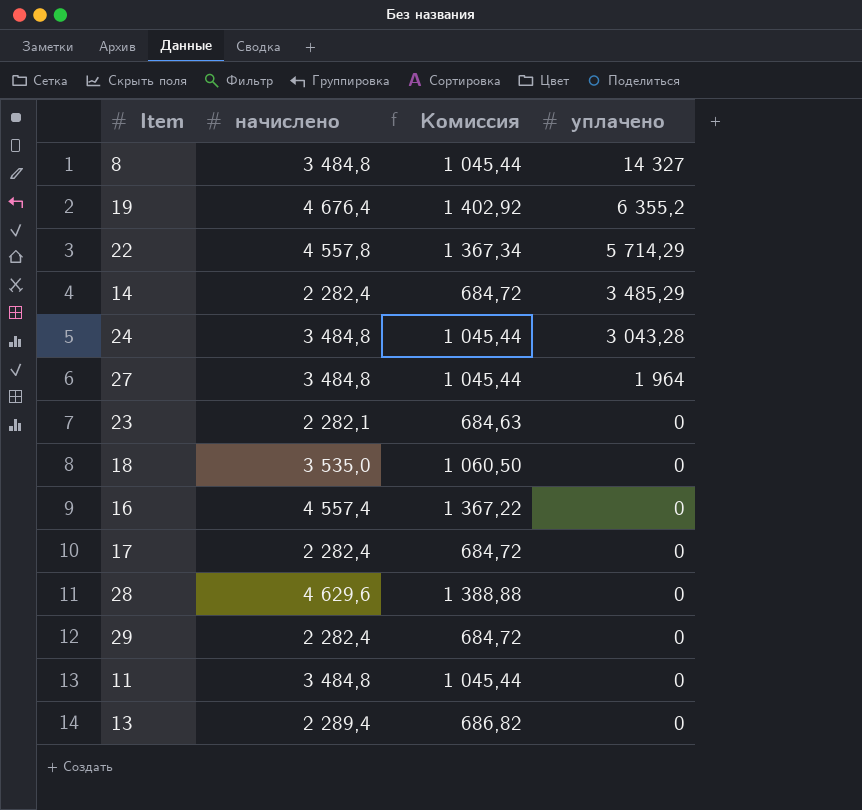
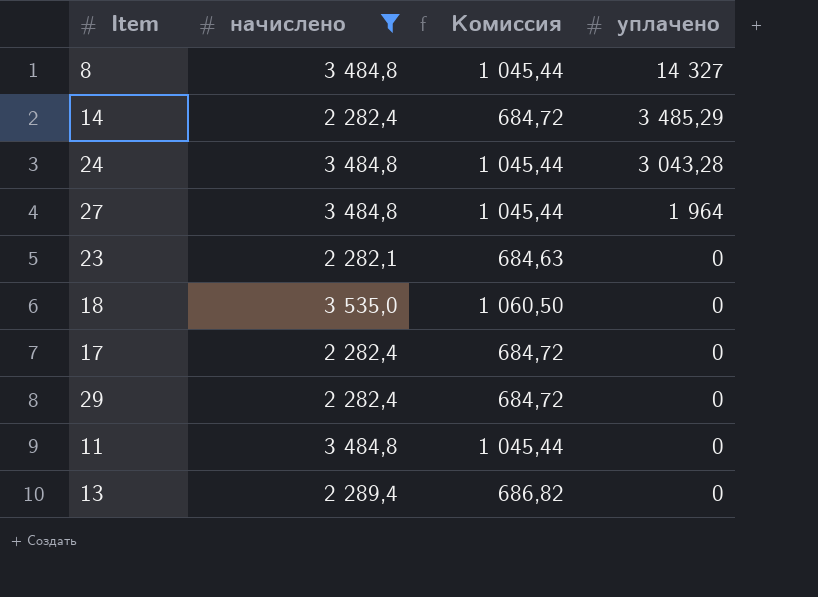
filter: none -> начислено <= 3 535,0

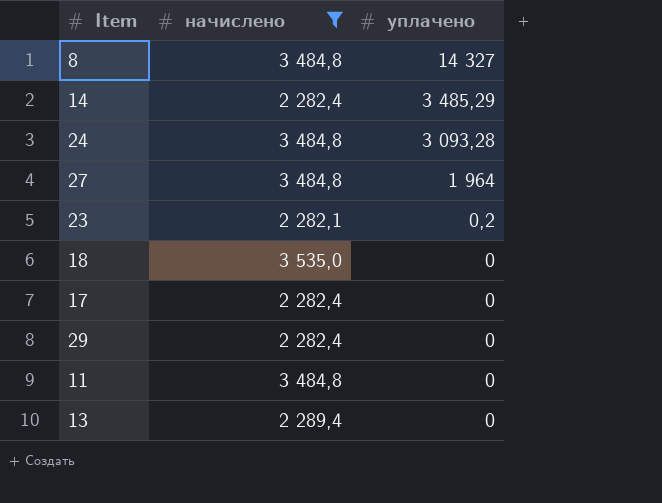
column Комиссия | formula: [начислено] * 0,3 -> none
24 | уплачено: 3 043,28 -> 3 093,28
23 | уплачено: 0 -> 0,2

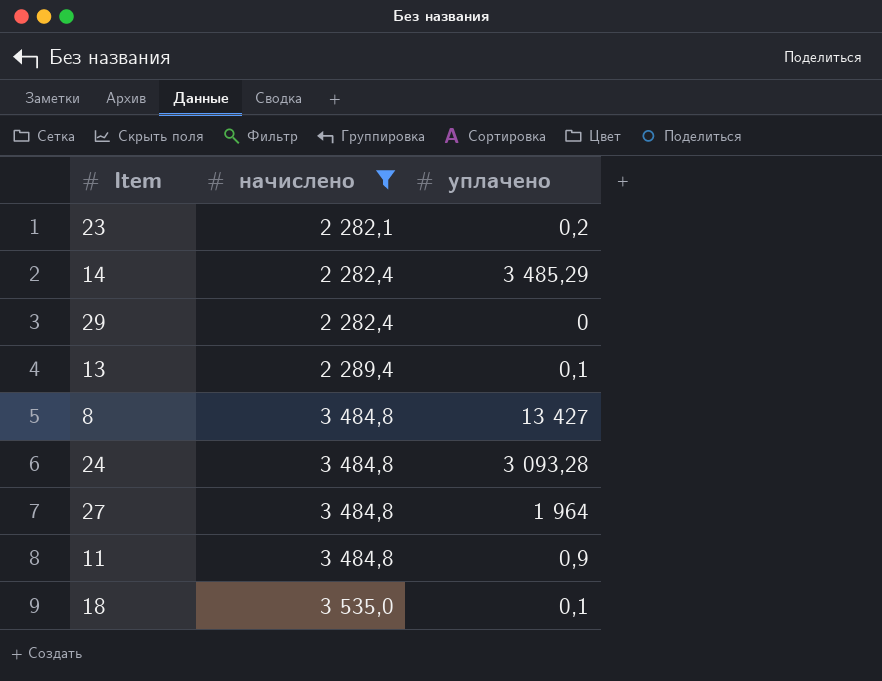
row order: уплачено descending -> начислено ascending
row 17: 2 282,4 | 0 -> none
13 | уплачено: 0 -> 0,1
8 | уплачено: 14 327 -> 13 427
11 | уплачено: 0 -> 0,9
18 | уплачено: 0 -> 0,1

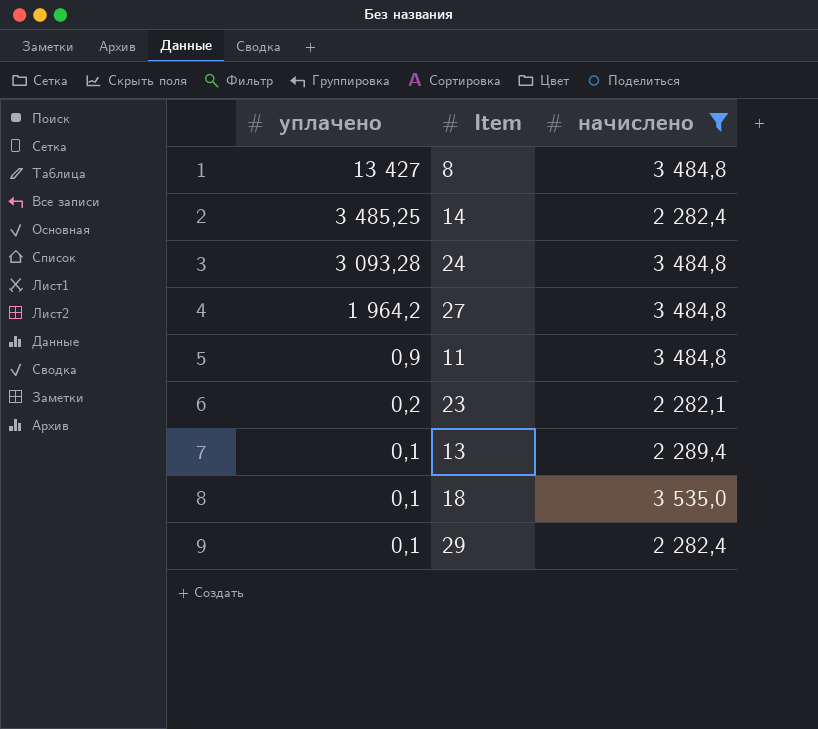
row order: начислено ascending -> уплачено descending
column уплачено | position: 3 -> 1
14 | уплачено: 3 485,29 -> 3 485,25
27 | уплачено: 1 964 -> 1 964,2
29 | уплачено: 0 -> 0,1

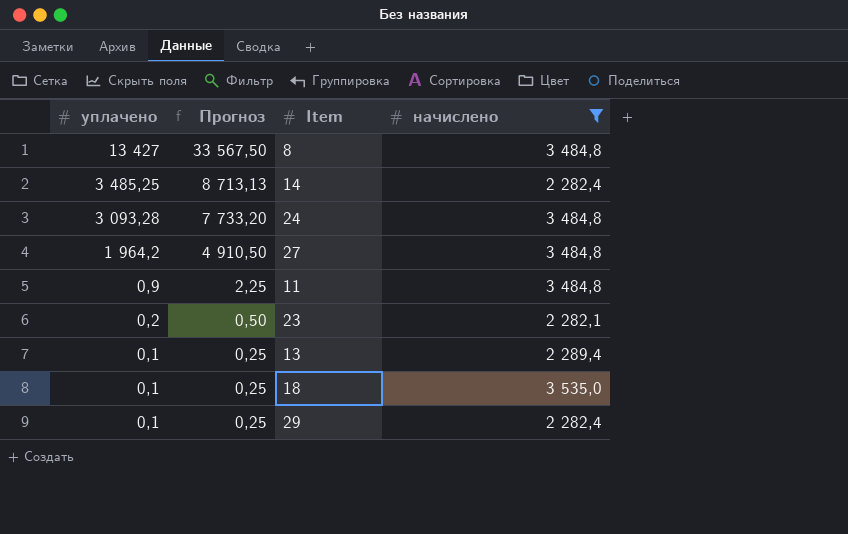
column Прогноз | formula: none -> [уплачено] * 2,5

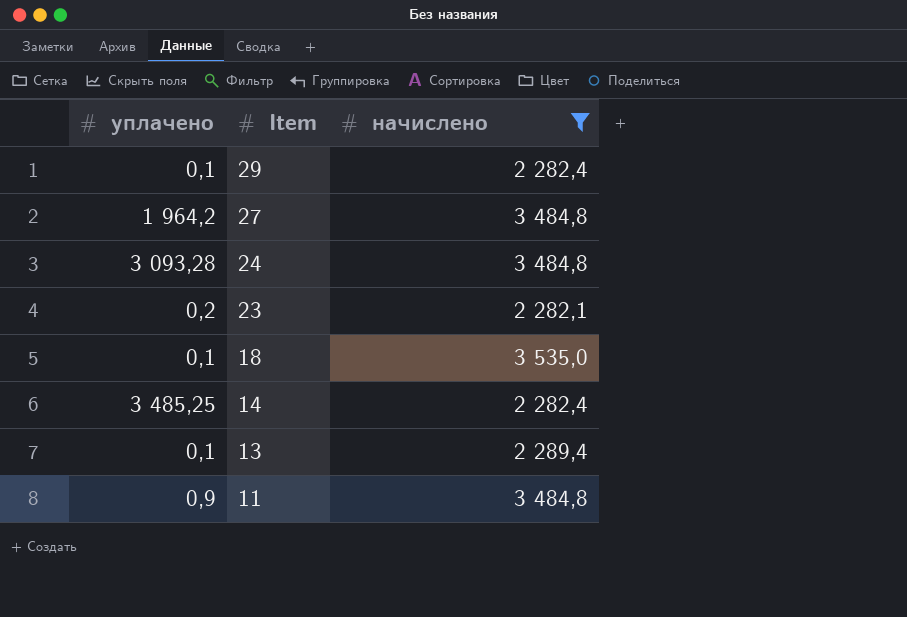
row order: уплачено descending -> Item descending
column Прогноз | formula: [уплачено] * 2,5 -> none
row 8: 13 427 | 33 567,50 | 3 484,8 -> none

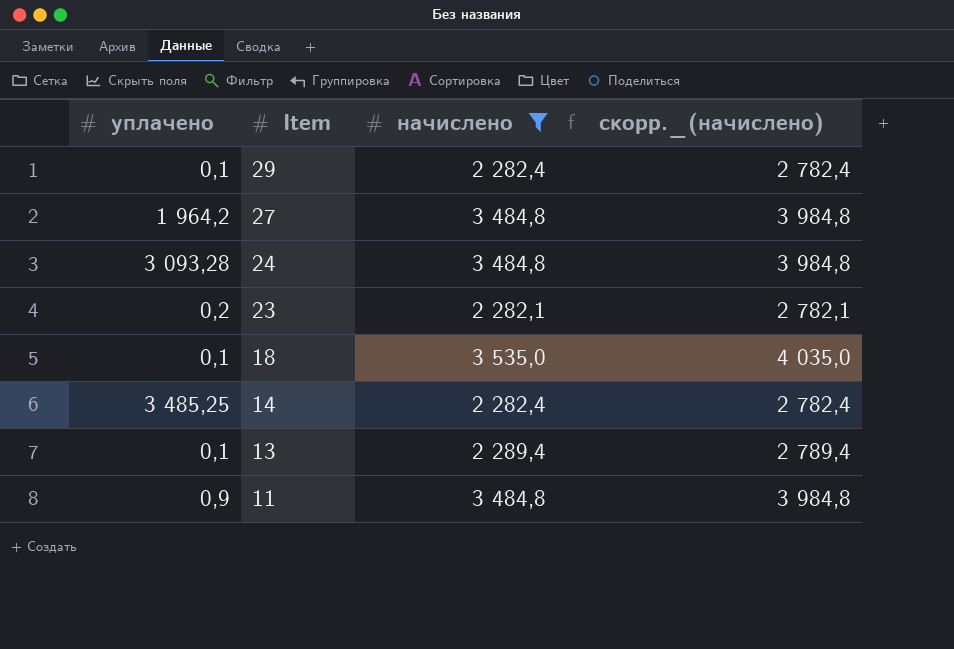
column скорр._(начислено) | formula: none -> [начислено] + 500

